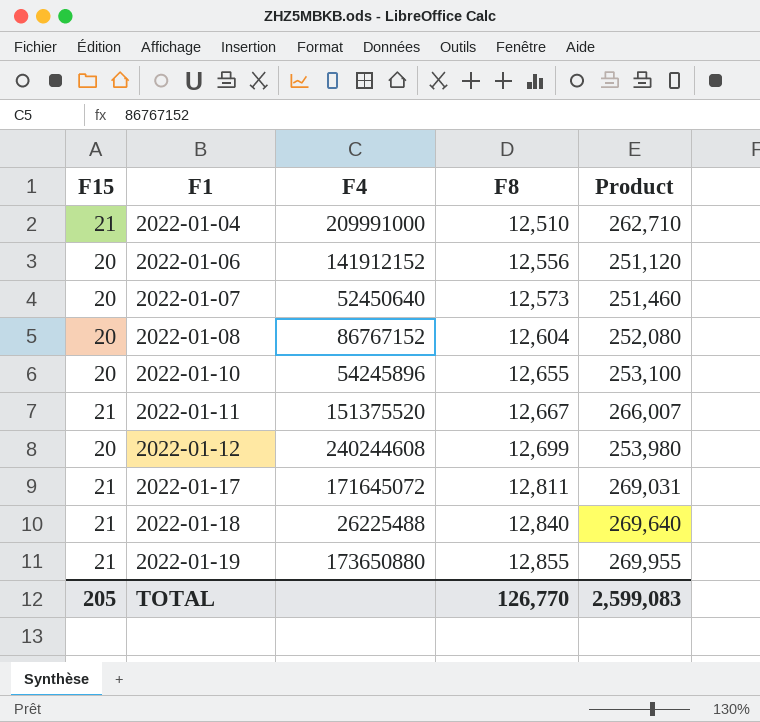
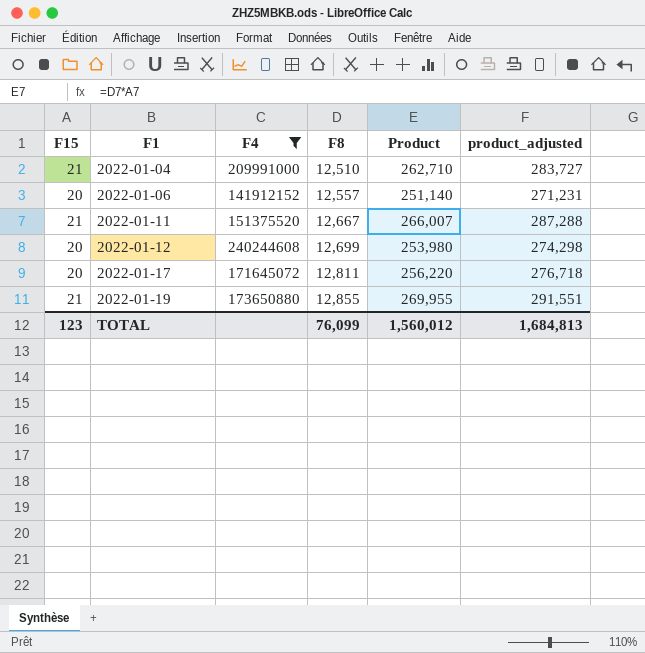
filter: none -> F4 >= 141912152
column product_adjusted | formula: none -> [Product] * 1.08
2022-01-06 | F8: 12,556 -> 12,557
2022-01-06 | Product: 251,120 -> 251,140
2022-01-17 | F15: 21 -> 20
2022-01-17 | Product: 269,031 -> 256,220
TOTAL | F15: 205 -> 123
TOTAL | F8: 126,770 -> 76,099
TOTAL | Product: 2,599,083 -> 1,560,012

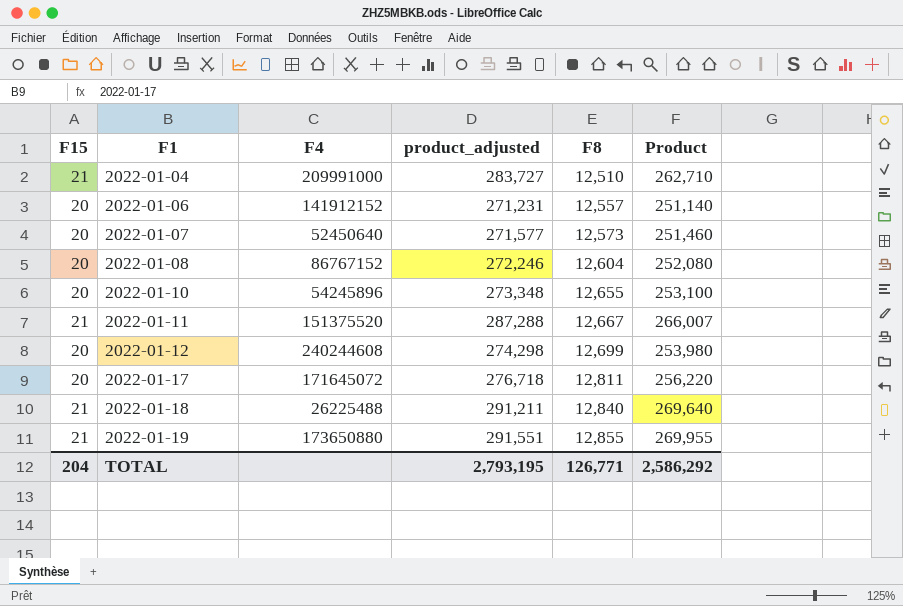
filter: F4 >= 141912152 -> none
column product_adjusted | position: 6 -> 4
TOTAL | F15: 123 -> 204
TOTAL | product_adjusted: 1,684,813 -> 2,793,195
TOTAL | F8: 76,099 -> 126,771
TOTAL | Product: 1,560,012 -> 2,586,292

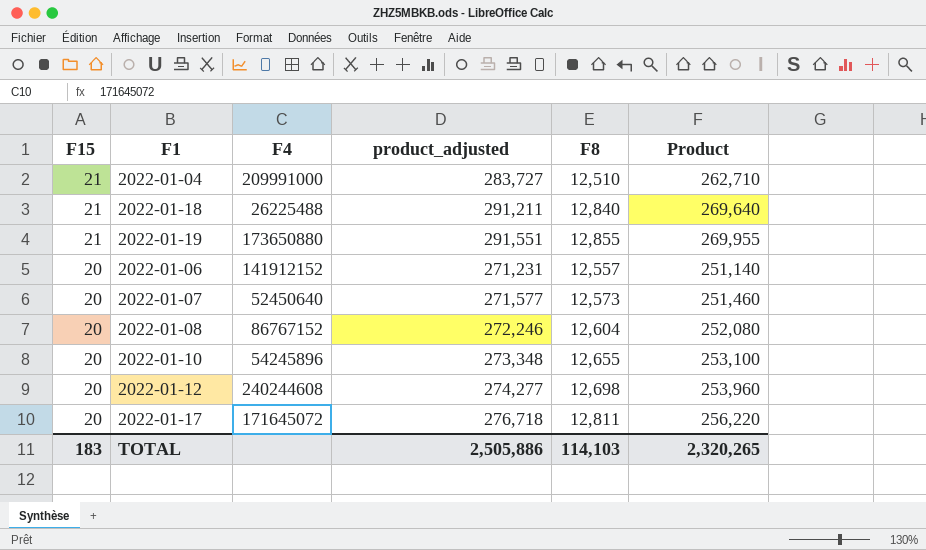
row order: F1 ascending -> F15 descending
row 2022-01-11: 21 | 151375520 | 287,288 | 12,667 | 266,007 -> none
2022-01-12 | product_adjusted: 274,298 -> 274,277
2022-01-12 | F8: 12,699 -> 12,698
2022-01-12 | Product: 253,980 -> 253,960
TOTAL | F15: 204 -> 183
TOTAL | product_adjusted: 2,793,195 -> 2,505,886
TOTAL | F8: 126,771 -> 114,103
TOTAL | Product: 2,586,292 -> 2,320,265

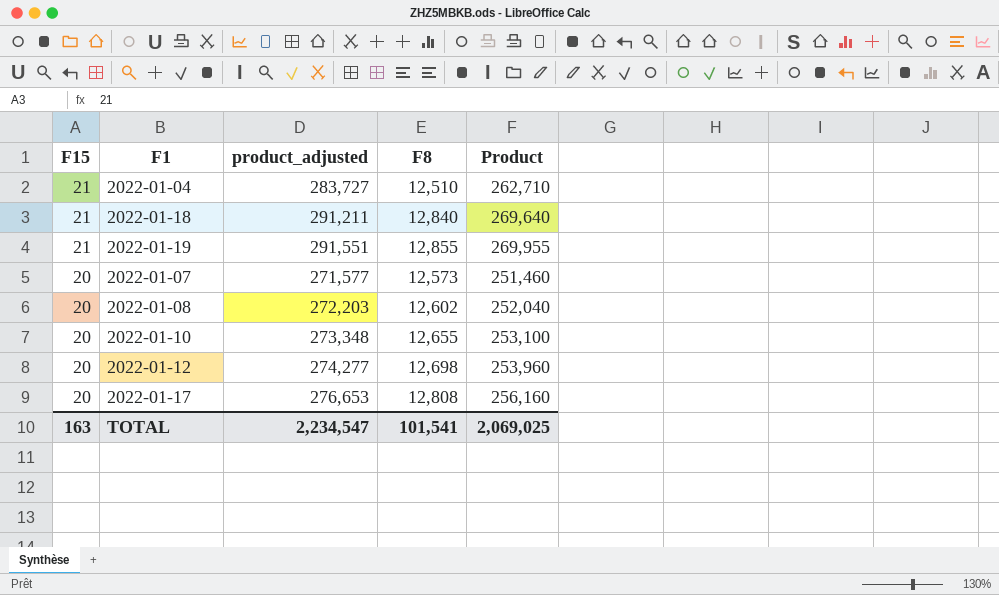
column F4 | position: 3 -> none
row 2022-01-06: 20 | 141912152 | 271,231 | 12,557 | 251,140 -> none
2022-01-08 | product_adjusted: 272,246 -> 272,203
2022-01-08 | F8: 12,604 -> 12,602
2022-01-08 | Product: 252,080 -> 252,040
2022-01-17 | product_adjusted: 276,718 -> 276,653
2022-01-17 | F8: 12,811 -> 12,808
2022-01-17 | Product: 256,220 -> 256,160
TOTAL | F15: 183 -> 163
TOTAL | product_adjusted: 2,505,886 -> 2,234,547
TOTAL | F8: 114,103 -> 101,541
TOTAL | Product: 2,320,265 -> 2,069,025

